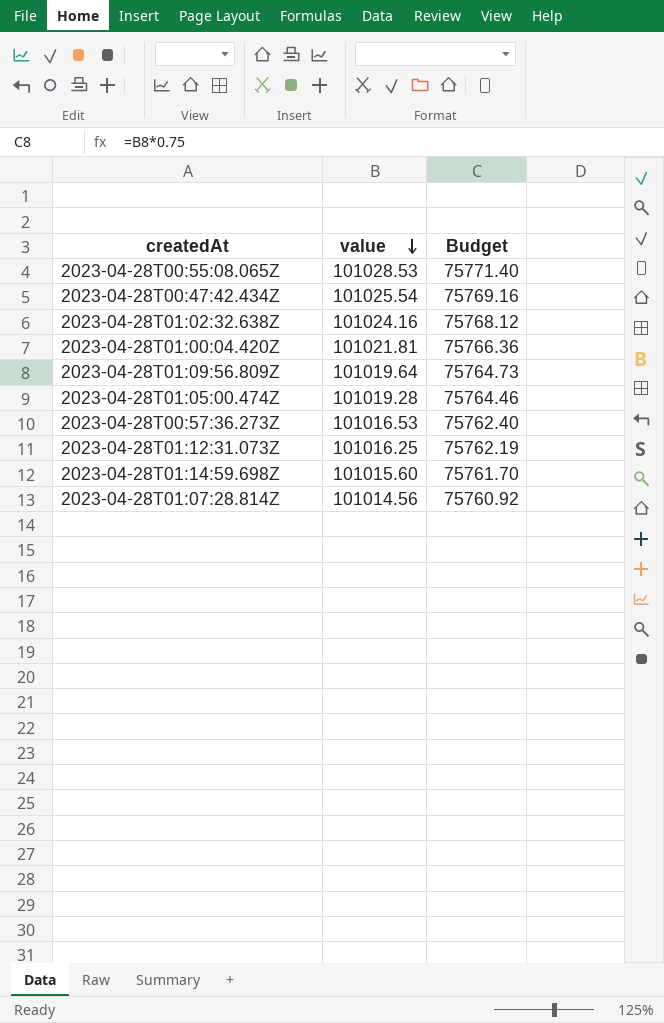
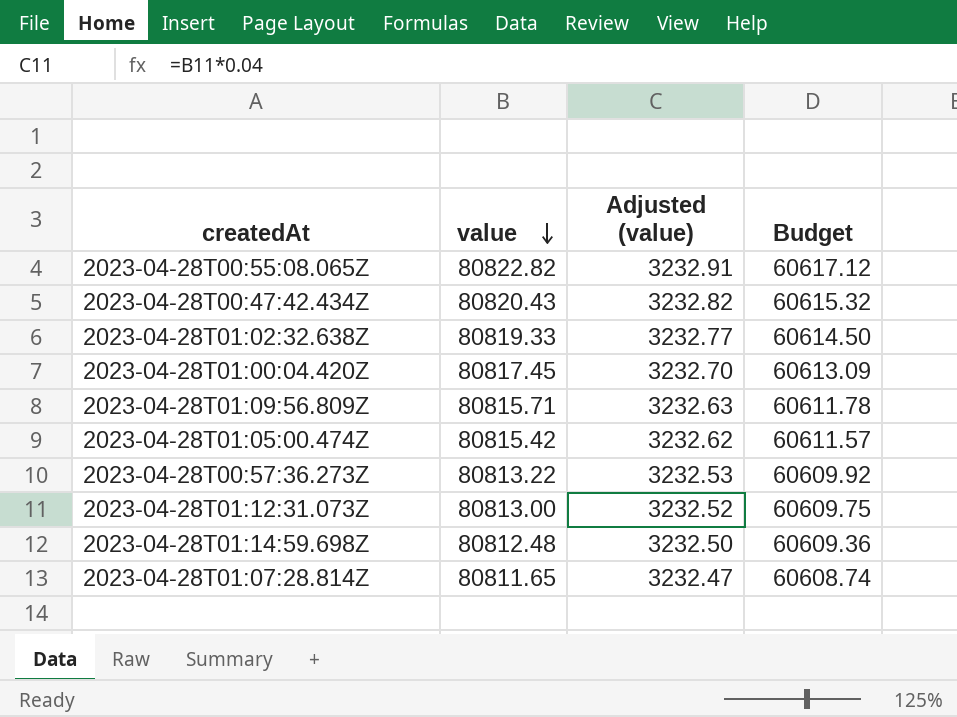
column Adjusted (value) | formula: none -> [value] * 0.04
2023-04-28T00:55:08.065Z | value: 101028.53 -> 80822.82
2023-04-28T00:55:08.065Z | Budget: 75771.40 -> 60617.12
2023-04-28T00:47:42.434Z | value: 101025.54 -> 80820.43
2023-04-28T00:47:42.434Z | Budget: 75769.16 -> 60615.32
2023-04-28T01:02:32.638Z | value: 101024.16 -> 80819.33
2023-04-28T01:02:32.638Z | Budget: 75768.12 -> 60614.50
2023-04-28T01:00:04.420Z | value: 101021.81 -> 80817.45
2023-04-28T01:00:04.420Z | Budget: 75766.36 -> 60613.09
2023-04-28T01:09:56.809Z | value: 101019.64 -> 80815.71
2023-04-28T01:09:56.809Z | Budget: 75764.73 -> 60611.78
2023-04-28T01:05:00.474Z | value: 101019.28 -> 80815.42
2023-04-28T01:05:00.474Z | Budget: 75764.46 -> 60611.57
2023-04-28T00:57:36.273Z | value: 101016.53 -> 80813.22
2023-04-28T00:57:36.273Z | Budget: 75762.40 -> 60609.92
2023-04-28T01:12:31.073Z | value: 101016.25 -> 80813.00
2023-04-28T01:12:31.073Z | Budget: 75762.19 -> 60609.75
2023-04-28T01:14:59.698Z | value: 101015.60 -> 80812.48
2023-04-28T01:14:59.698Z | Budget: 75761.70 -> 60609.36
2023-04-28T01:07:28.814Z | value: 101014.56 -> 80811.65
2023-04-28T01:07:28.814Z | Budget: 75760.92 -> 60608.74

